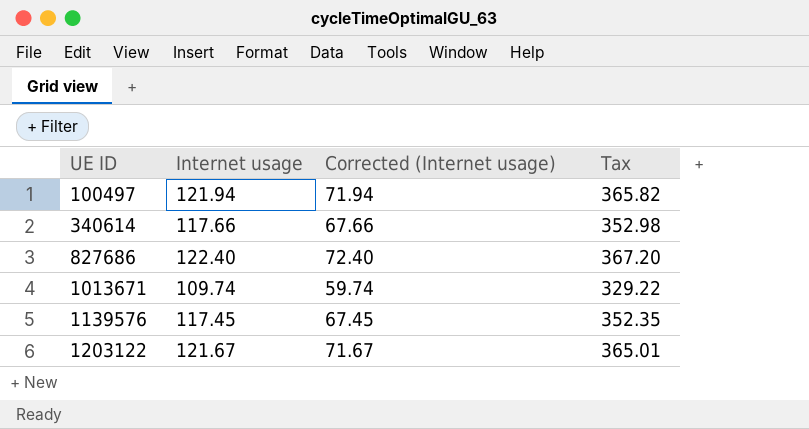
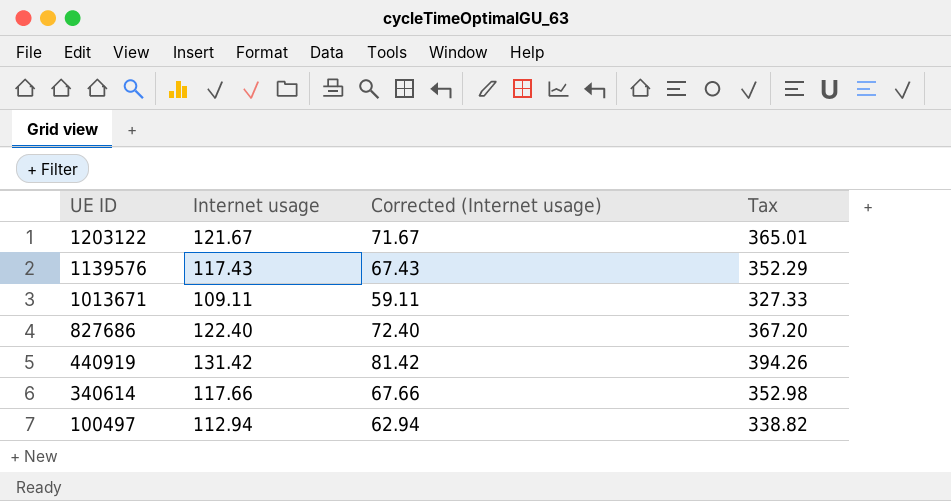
row order: UE ID ascending -> UE ID descending
1139576 | Internet usage: 117.45 -> 117.43
1139576 | Corrected (Internet usage): 67.45 -> 67.43
1139576 | Tax: 352.35 -> 352.29
1013671 | Internet usage: 109.74 -> 109.11
1013671 | Corrected (Internet usage): 59.74 -> 59.11
1013671 | Tax: 329.22 -> 327.33
row 440919: none -> 131.42 | 81.42 | 394.26
100497 | Internet usage: 121.94 -> 112.94
100497 | Corrected (Internet usage): 71.94 -> 62.94
100497 | Tax: 365.82 -> 338.82

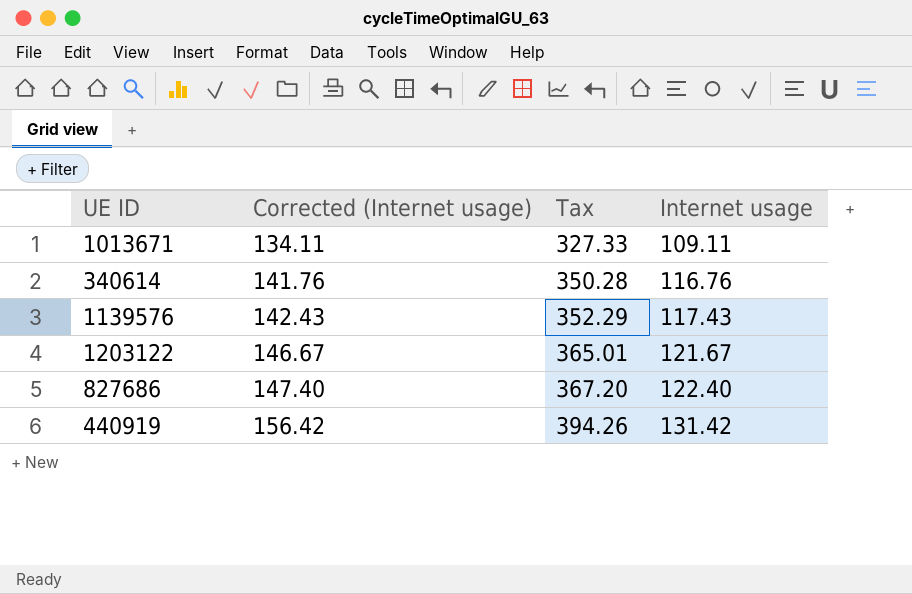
row order: UE ID descending -> Corrected (Internet usage) ascending
column Corrected (Internet usage) | formula: [Internet usage] - 50 -> [Internet usage] + 25
column Internet usage | position: 2 -> 4
row 100497: 112.94 | 62.94 | 338.82 -> none
340614 | Tax: 352.98 -> 350.28
340614 | Internet usage: 117.66 -> 116.76

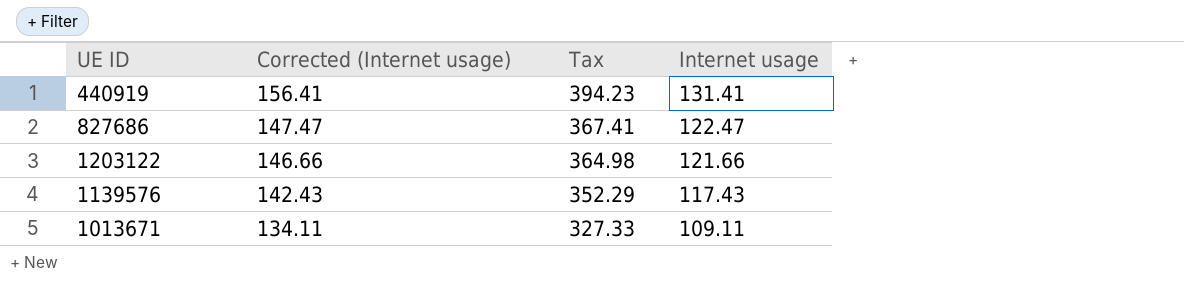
row order: Corrected (Internet usage) ascending -> Corrected (Internet usage) descending
row 340614: 141.76 | 350.28 | 116.76 -> none
440919 | Corrected (Internet usage): 156.42 -> 156.41
440919 | Tax: 394.26 -> 394.23
440919 | Internet usage: 131.42 -> 131.41
827686 | Corrected (Internet usage): 147.40 -> 147.47
827686 | Tax: 367.20 -> 367.41
827686 | Internet usage: 122.40 -> 122.47
1203122 | Corrected (Internet usage): 146.67 -> 146.66
1203122 | Tax: 365.01 -> 364.98
1203122 | Internet usage: 121.67 -> 121.66

